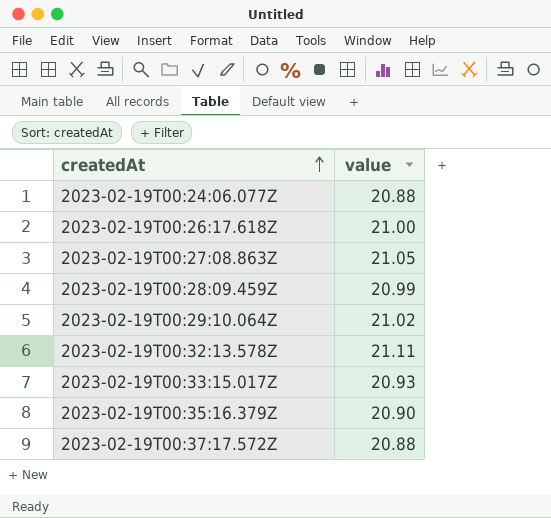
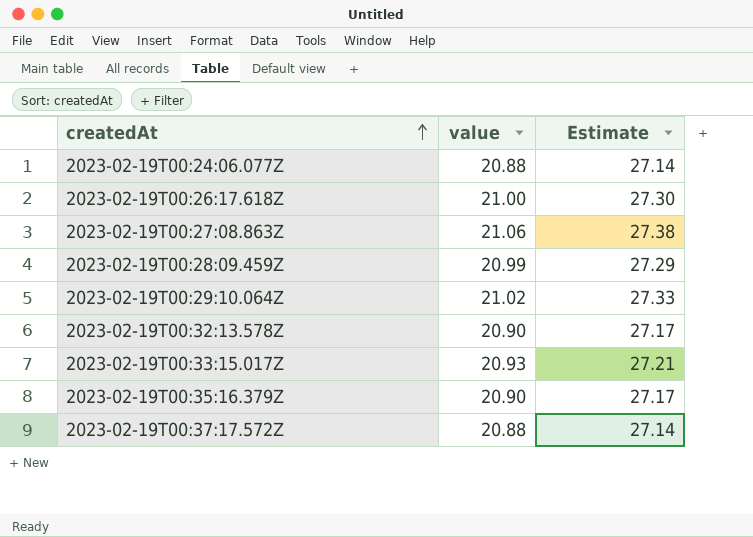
column Estimate | formula: none -> [value] * 1.3
2023-02-19T00:27:08.863Z | value: 21.05 -> 21.06
2023-02-19T00:32:13.578Z | value: 21.11 -> 20.90

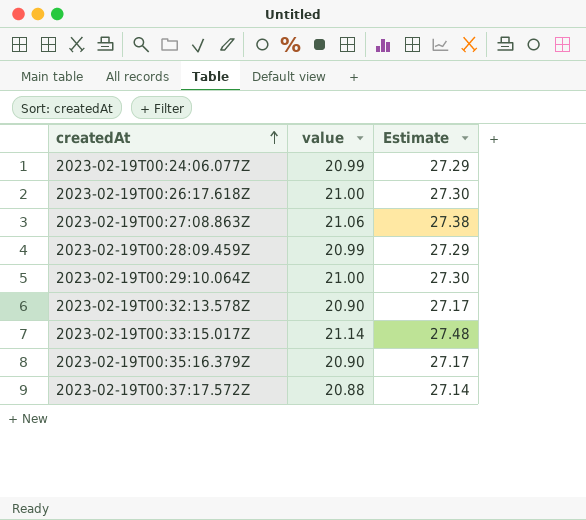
2023-02-19T00:24:06.077Z | value: 20.88 -> 20.99
2023-02-19T00:24:06.077Z | Estimate: 27.14 -> 27.29
2023-02-19T00:29:10.064Z | value: 21.02 -> 21.00
2023-02-19T00:29:10.064Z | Estimate: 27.33 -> 27.30
2023-02-19T00:33:15.017Z | value: 20.93 -> 21.14
2023-02-19T00:33:15.017Z | Estimate: 27.21 -> 27.48

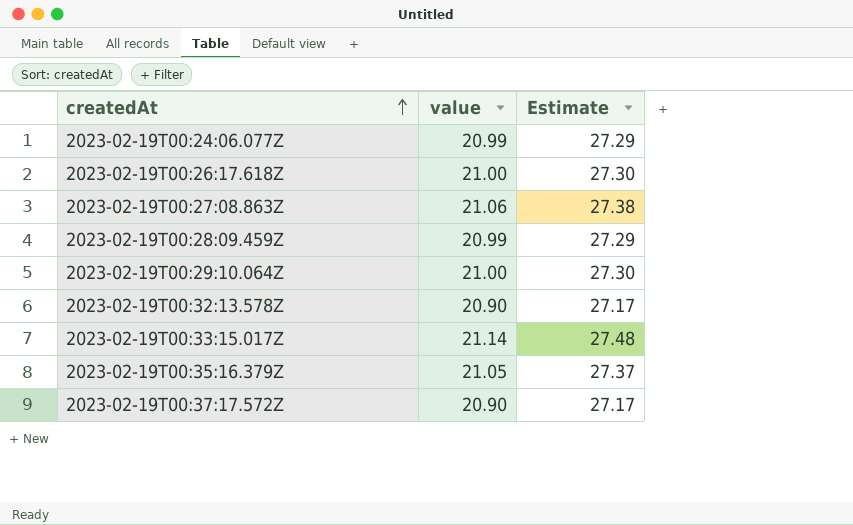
2023-02-19T00:35:16.379Z | value: 20.90 -> 21.05
2023-02-19T00:35:16.379Z | Estimate: 27.17 -> 27.37
2023-02-19T00:37:17.572Z | value: 20.88 -> 20.90
2023-02-19T00:37:17.572Z | Estimate: 27.14 -> 27.17

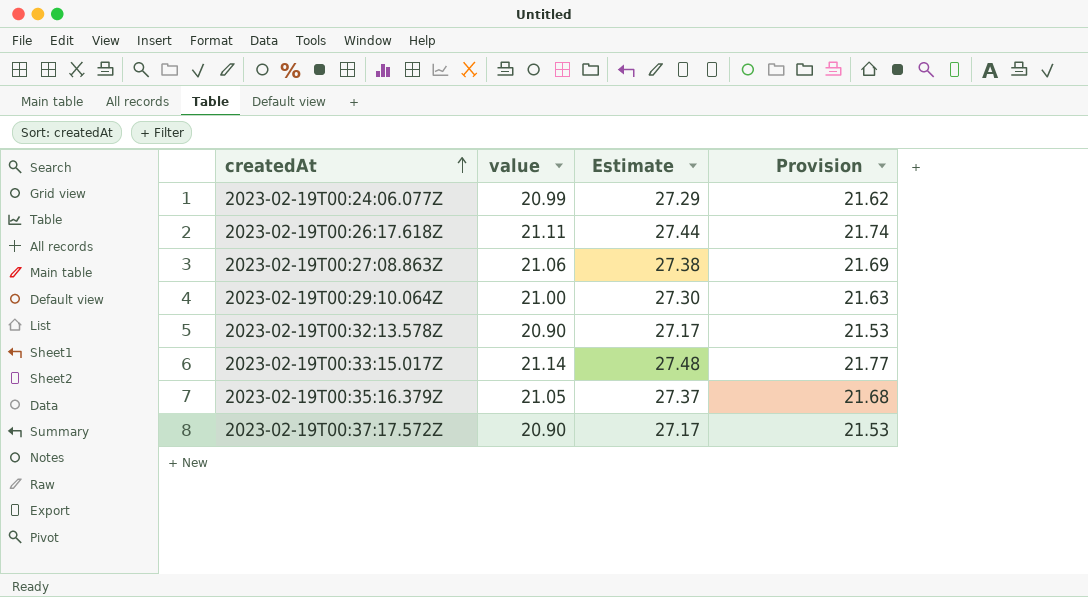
column Provision | formula: none -> [value] * 1.03
row 2023-02-19T00:28:09.459Z: 20.99 | 27.29 -> none
2023-02-19T00:26:17.618Z | value: 21.00 -> 21.11
2023-02-19T00:26:17.618Z | Estimate: 27.30 -> 27.44

